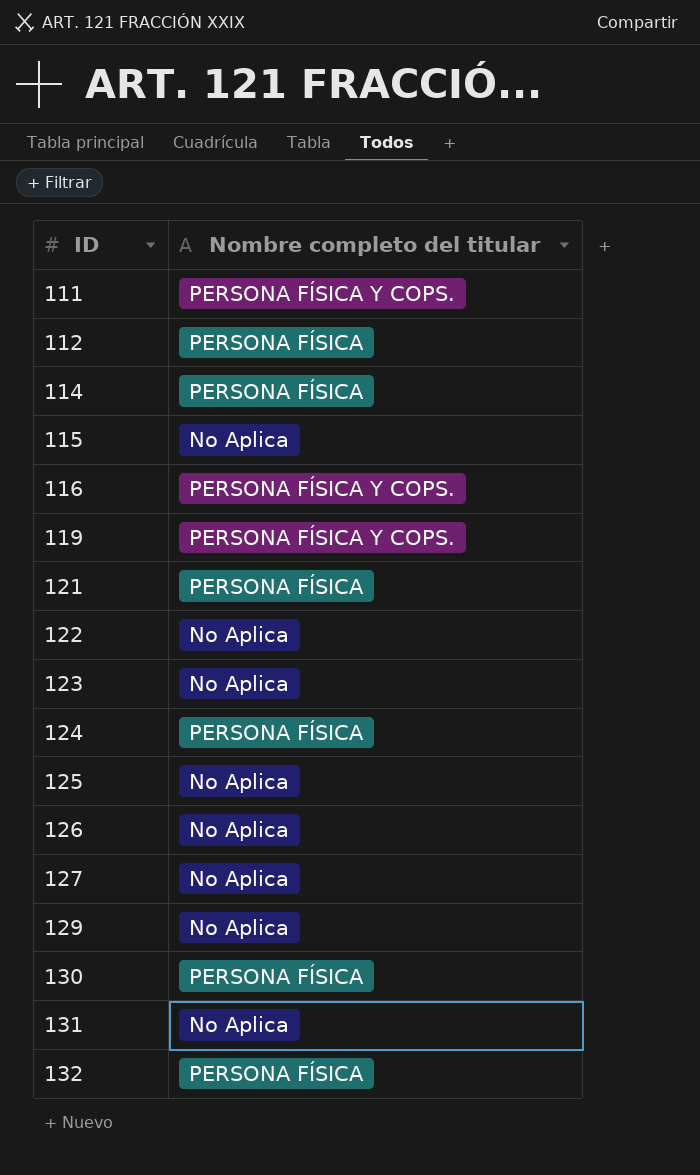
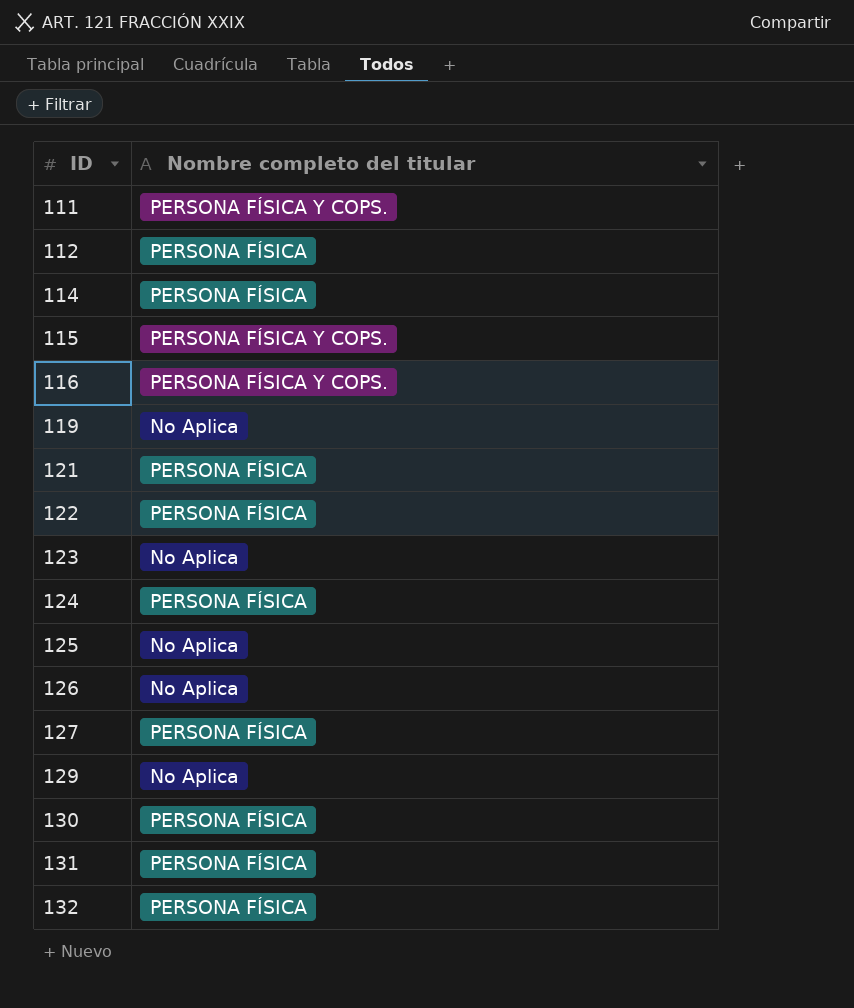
115 | Nombre completo del titular: No Aplica -> PERSONA FÍSICA Y COPS.
119 | Nombre completo del titular: PERSONA FÍSICA Y COPS. -> No Aplica
122 | Nombre completo del titular: No Aplica -> PERSONA FÍSICA
127 | Nombre completo del titular: No Aplica -> PERSONA FÍSICA
131 | Nombre completo del titular: No Aplica -> PERSONA FÍSICA

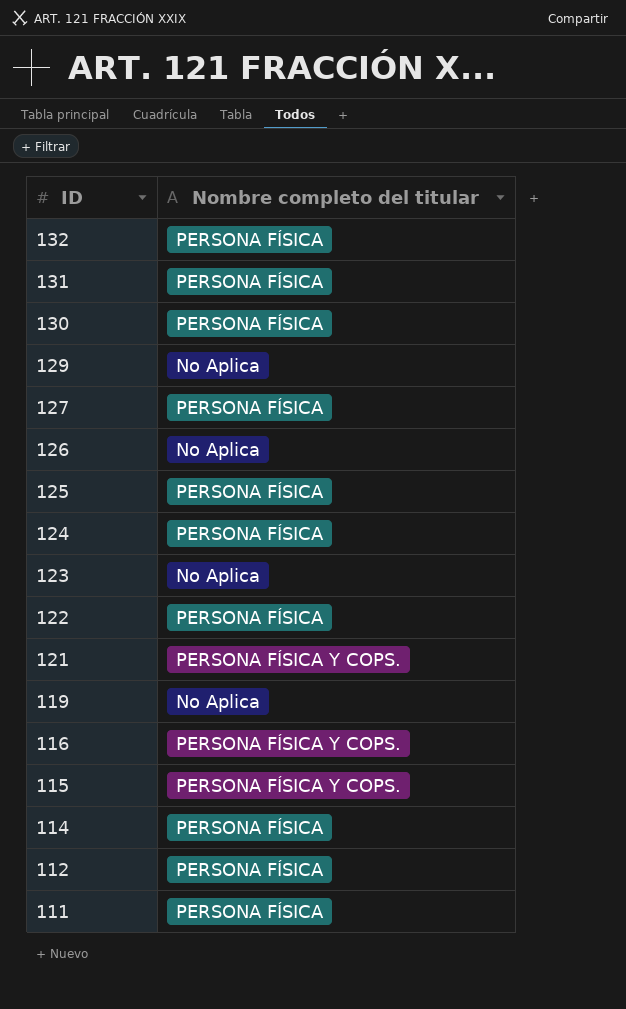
row order: ID ascending -> ID descending
125 | Nombre completo del titular: No Aplica -> PERSONA FÍSICA
121 | Nombre completo del titular: PERSONA FÍSICA -> PERSONA FÍSICA Y COPS.
111 | Nombre completo del titular: PERSONA FÍSICA Y COPS. -> PERSONA FÍSICA

